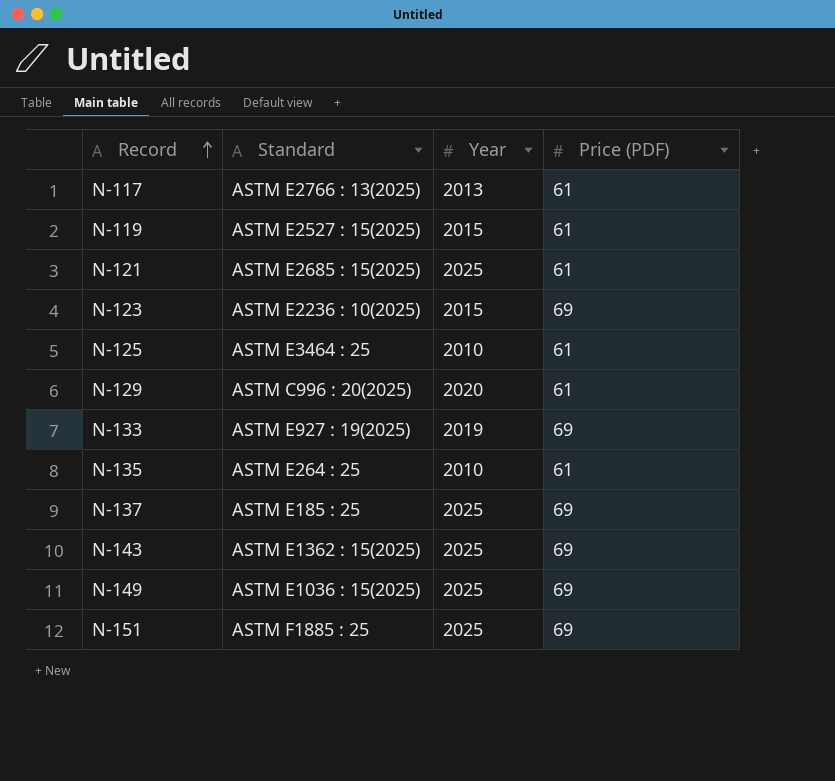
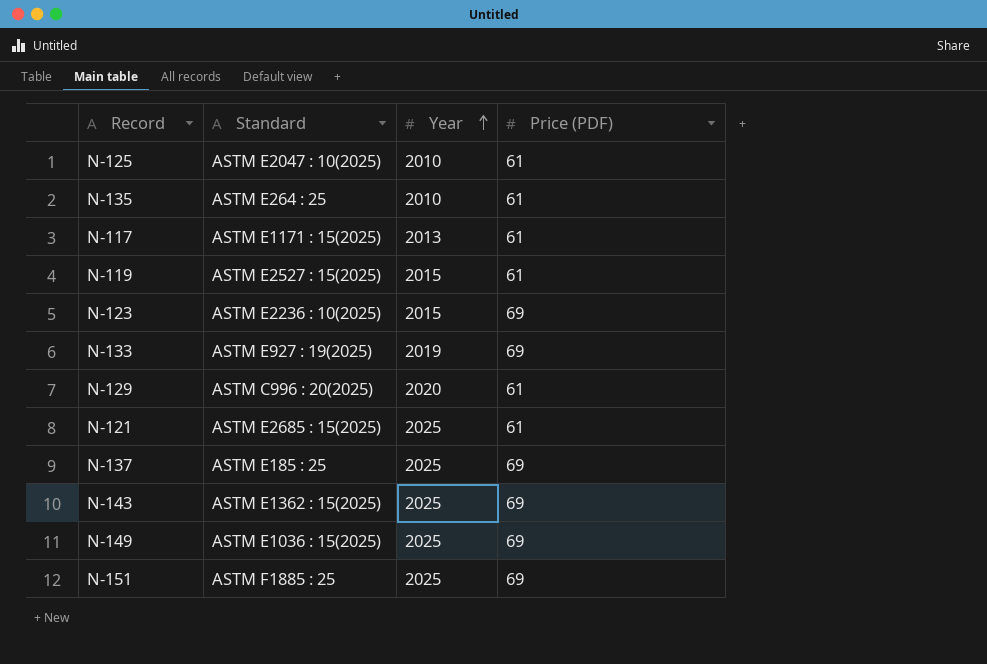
row order: Record ascending -> Year ascending
N-125 | Standard: ASTM E3464 : 25 -> ASTM E2047 : 10(2025)
N-117 | Standard: ASTM E2766 : 13(2025) -> ASTM E1171 : 15(2025)

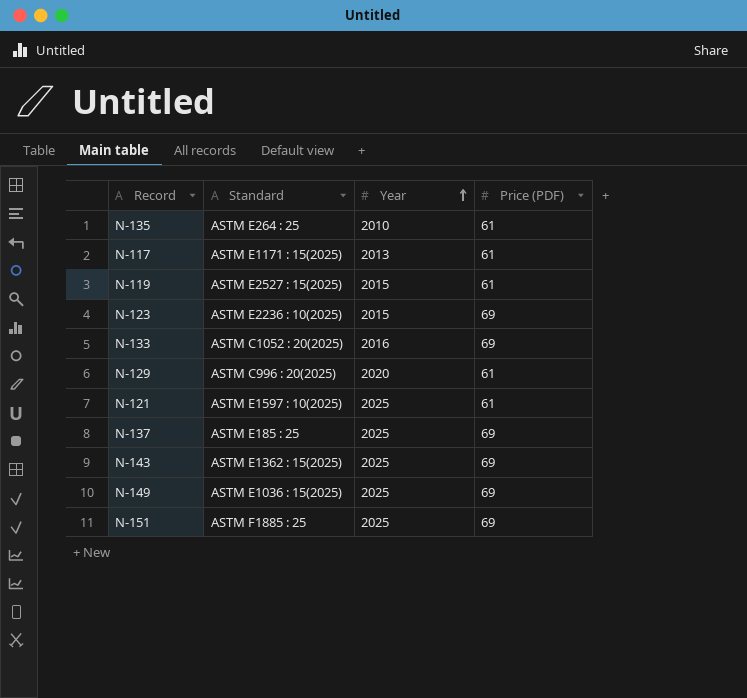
row N-125: ASTM E2047 : 10(2025) | 2010 | 61 -> none
N-133 | Standard: ASTM E927 : 19(2025) -> ASTM C1052 : 20(2025)
N-133 | Year: 2019 -> 2016
N-121 | Standard: ASTM E2685 : 15(2025) -> ASTM E1597 : 10(2025)

